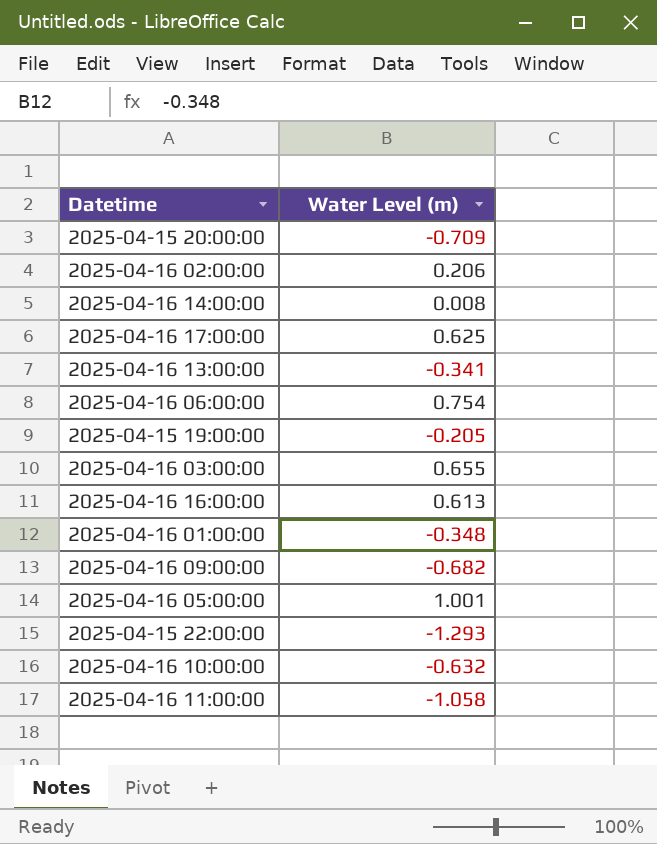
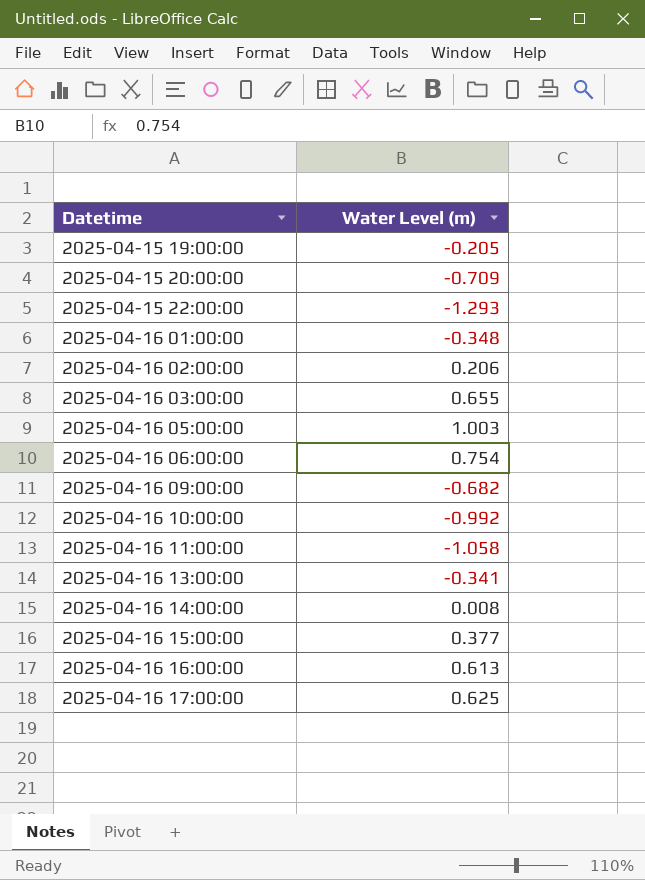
row order: none -> Datetime ascending
2025-04-16 05:00:00 | Water Level (m): 1.001 -> 1.003
2025-04-16 10:00:00 | Water Level (m): -0.632 -> -0.992
row 2025-04-16 15:00:00: none -> 0.377

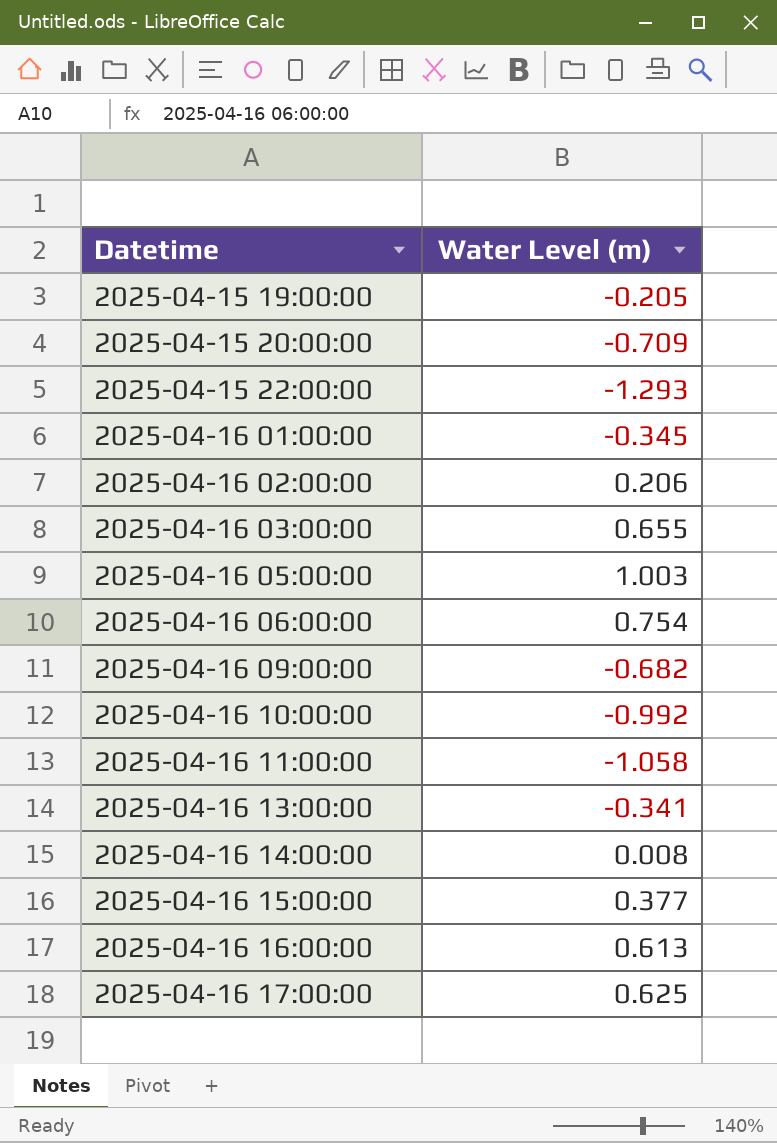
2025-04-16 01:00:00 | Water Level (m): -0.348 -> -0.345

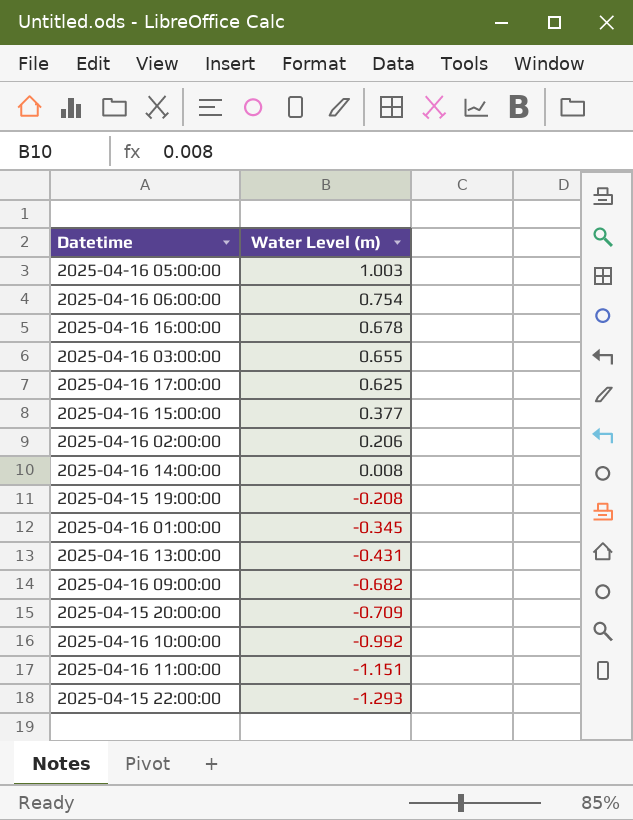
row order: Datetime ascending -> Water Level (m) descending
2025-04-16 16:00:00 | Water Level (m): 0.613 -> 0.678
2025-04-15 19:00:00 | Water Level (m): -0.205 -> -0.208
2025-04-16 13:00:00 | Water Level (m): -0.341 -> -0.431
2025-04-16 11:00:00 | Water Level (m): -1.058 -> -1.151

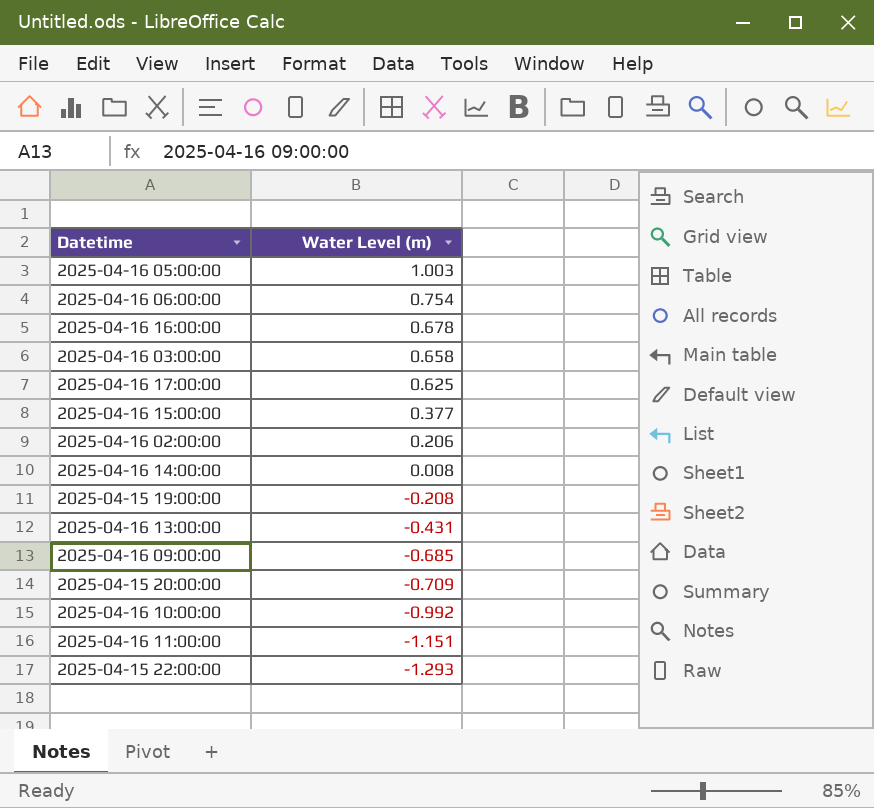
row 2025-04-16 01:00:00: -0.345 -> none
2025-04-16 03:00:00 | Water Level (m): 0.655 -> 0.658
2025-04-16 09:00:00 | Water Level (m): -0.682 -> -0.685

